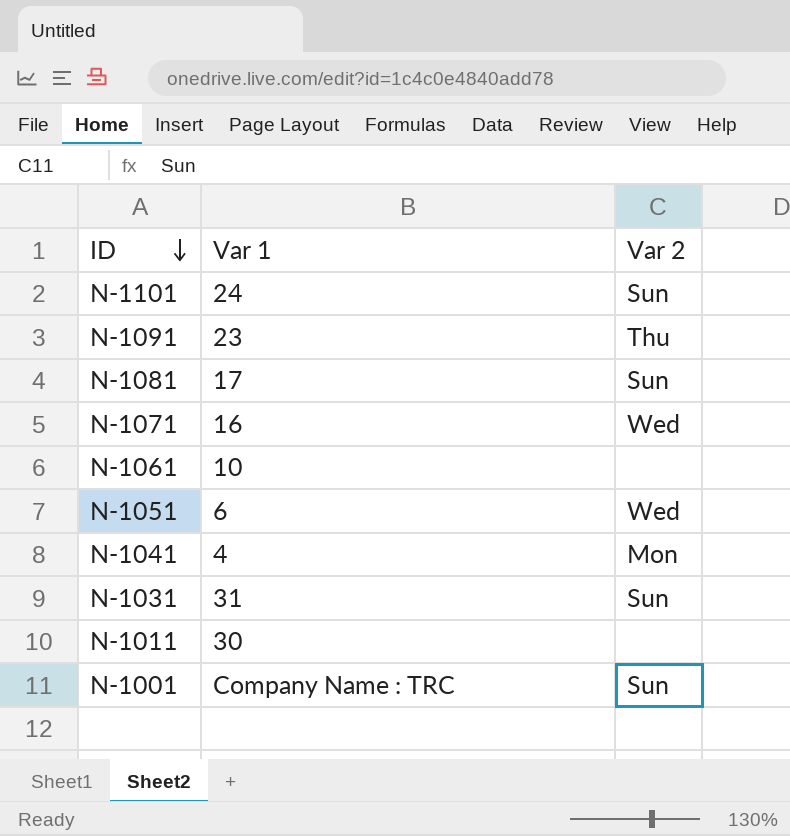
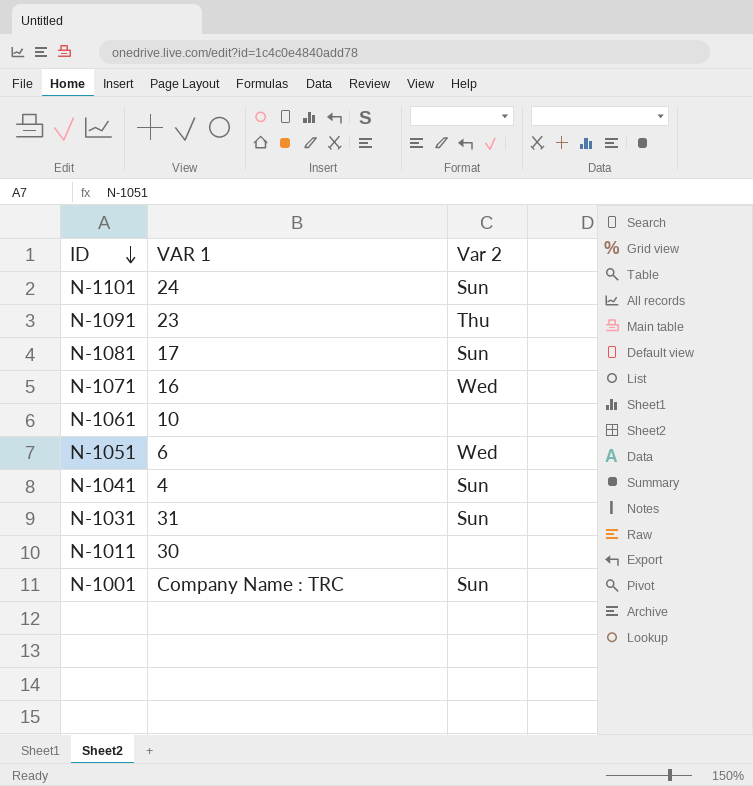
column name: Var 1 -> VAR 1
N-1041 | Var 2: Mon -> Sun

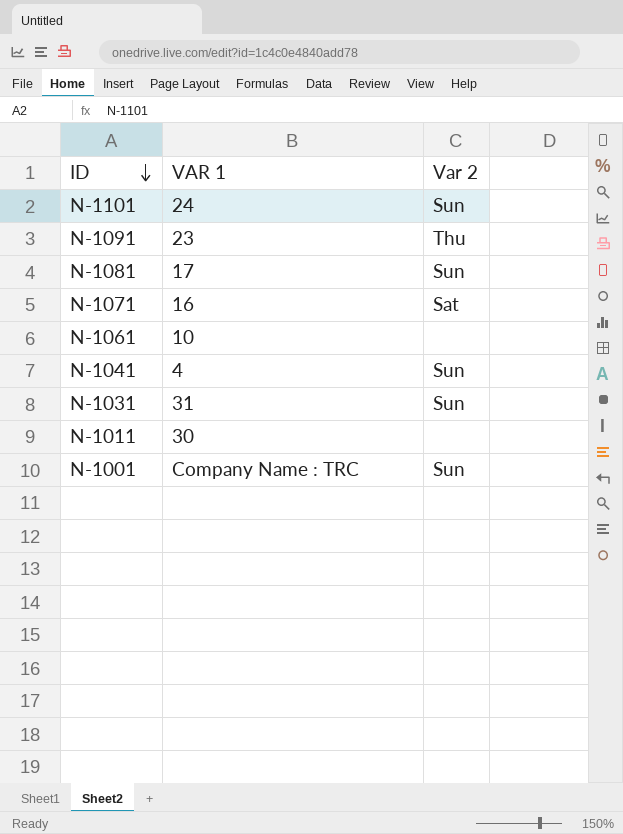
row N-1051: 6 | Wed -> none
N-1071 | Var 2: Wed -> Sat

